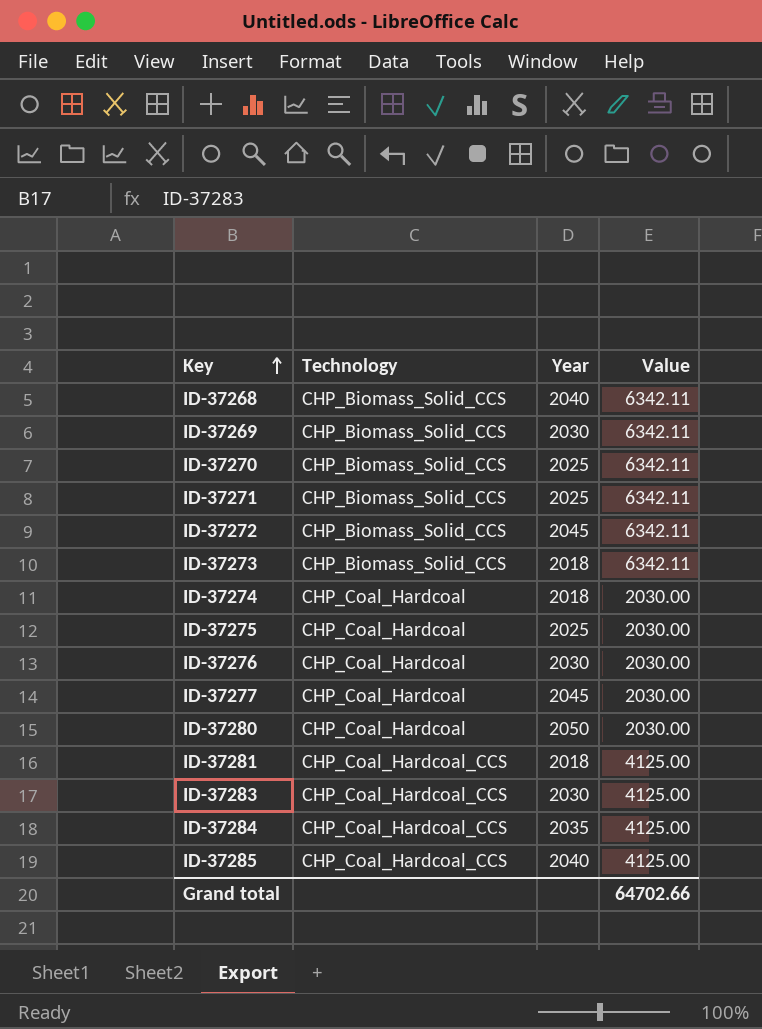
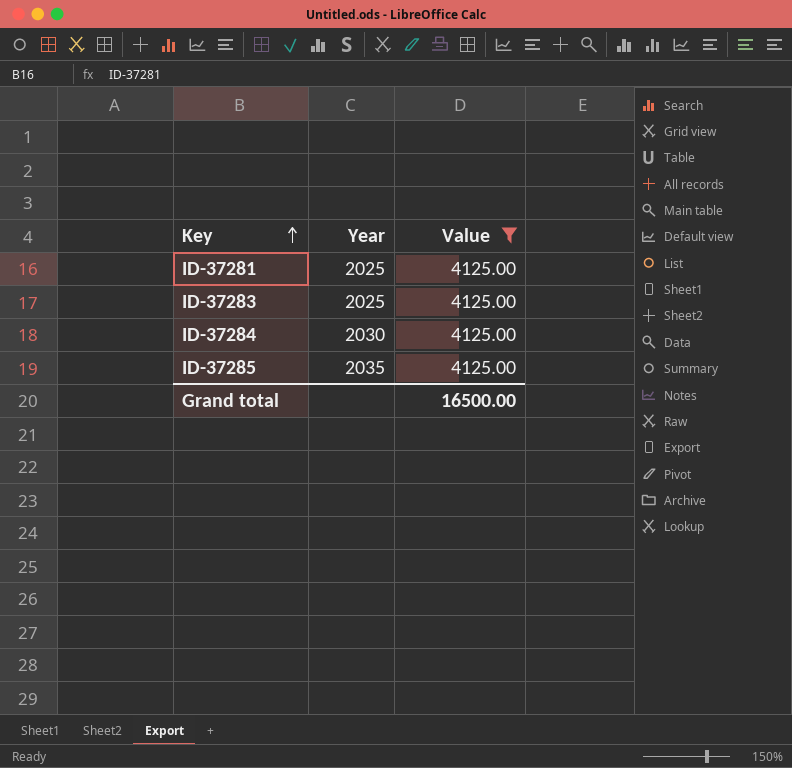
filter: none -> Value = 4125.00
column Technology | position: 2 -> none
ID-37281 | Year: 2018 -> 2025
ID-37283 | Year: 2030 -> 2025
ID-37284 | Year: 2035 -> 2030
ID-37285 | Year: 2040 -> 2035
Grand total | Value: 64702.66 -> 16500.00

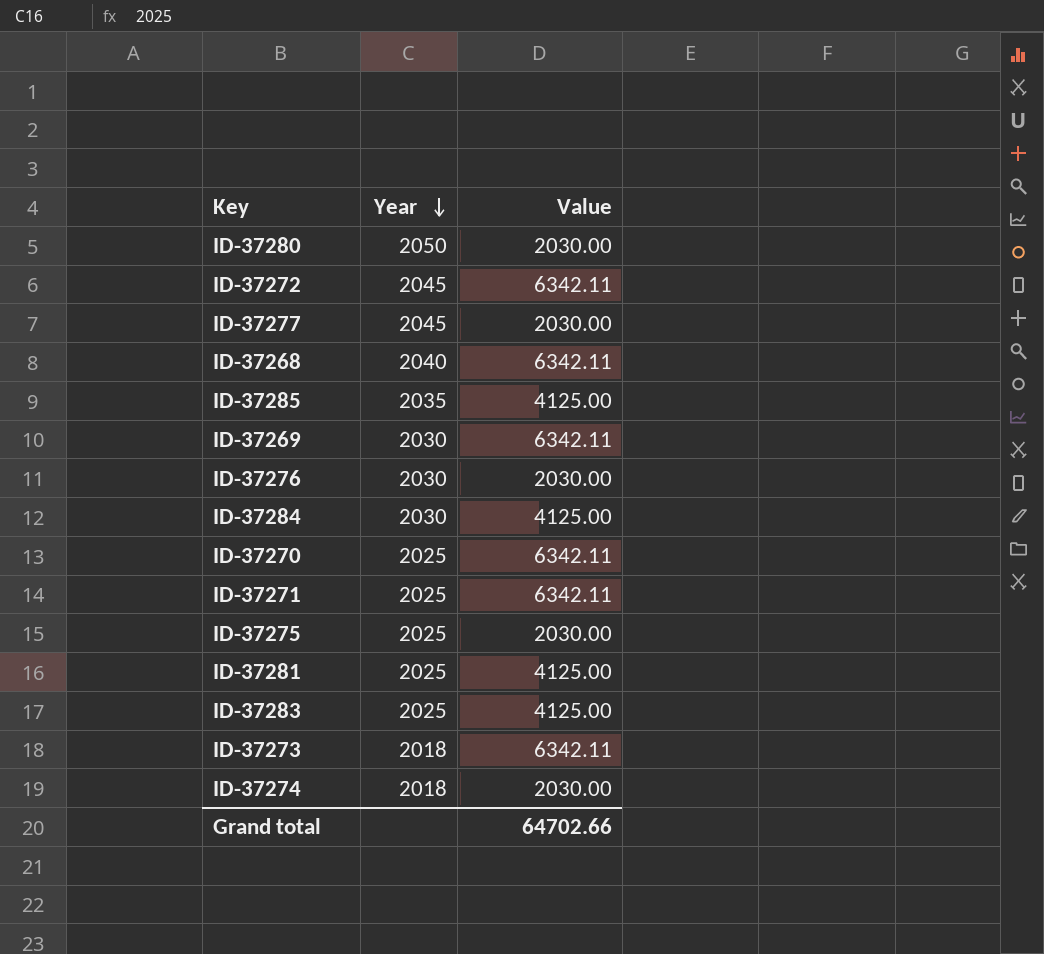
filter: Value = 4125.00 -> none
row order: Key ascending -> Year descending
Grand total | Value: 16500.00 -> 64702.66

